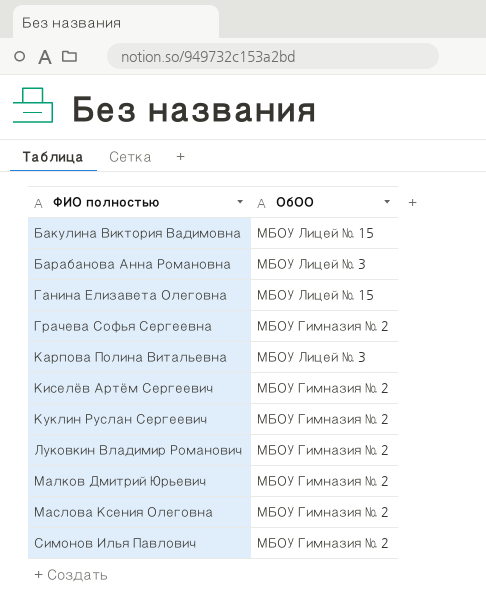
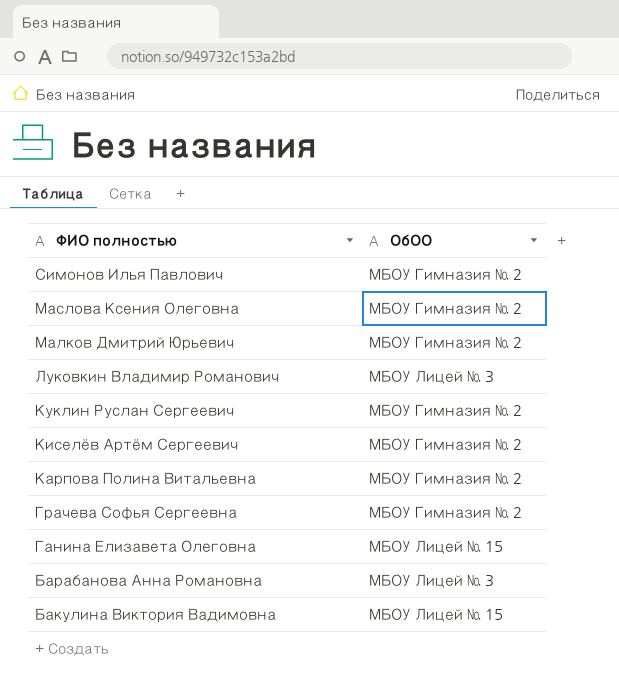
row order: ФИО полностью ascending -> ФИО полностью descending
Луковкин Владимир Романович | ОбОО: МБОУ Гимназия № 2 -> МБОУ Лицей № 3
Карпова Полина Витальевна | ОбОО: МБОУ Лицей № 3 -> МБОУ Гимназия № 2

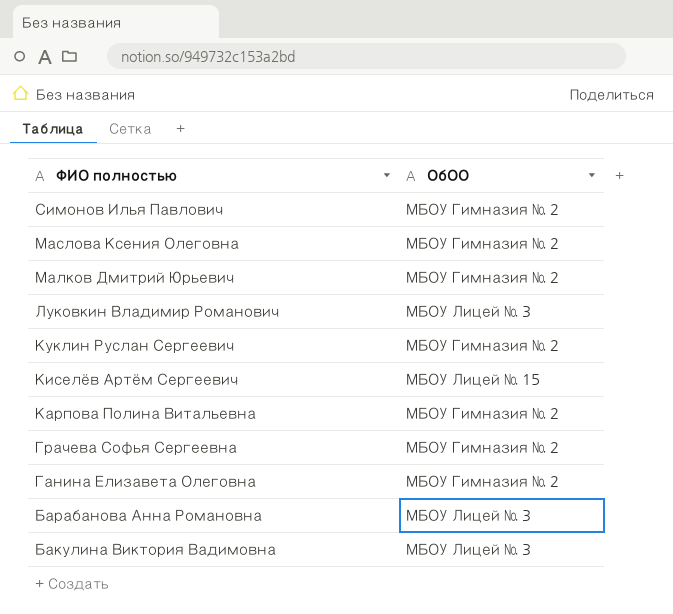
Киселёв Артём Сергеевич | ОбОО: МБОУ Гимназия № 2 -> МБОУ Лицей № 15
Ганина Елизавета Олеговна | ОбОО: МБОУ Лицей № 15 -> МБОУ Гимназия № 2
Бакулина Виктория Вадимовна | ОбОО: МБОУ Лицей № 15 -> МБОУ Лицей № 3

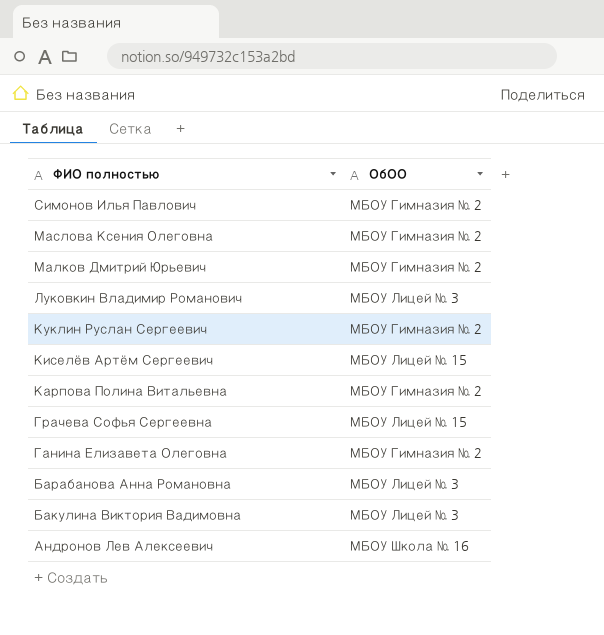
Грачева Софья Сергеевна | ОбОО: МБОУ Гимназия № 2 -> МБОУ Лицей № 15
row Андронов Лев Алексеевич: none -> МБОУ Школа № 16

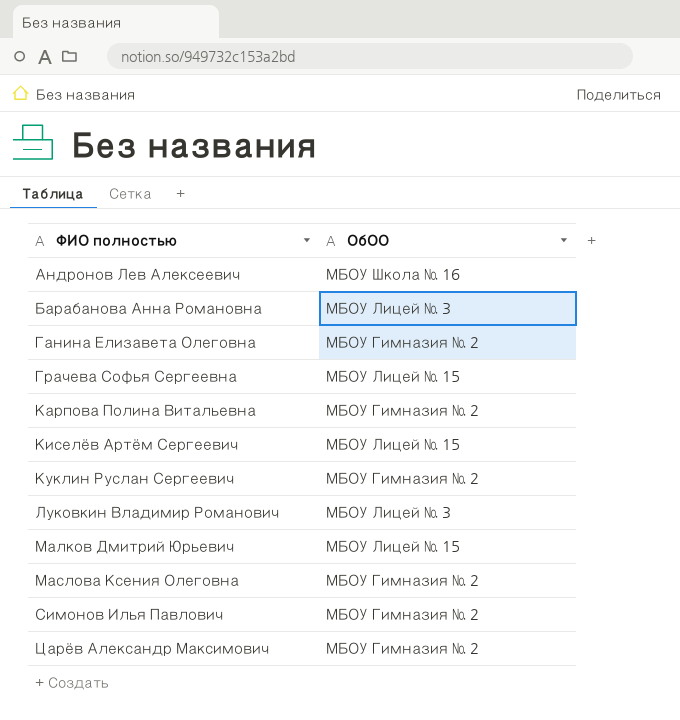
row order: ФИО полностью descending -> ФИО полностью ascending
row Бакулина Виктория Вадимовна: МБОУ Лицей № 3 -> none
Малков Дмитрий Юрьевич | ОбОО: МБОУ Гимназия № 2 -> МБОУ Лицей № 15
row Царёв Александр Максимович: none -> МБОУ Гимназия № 2

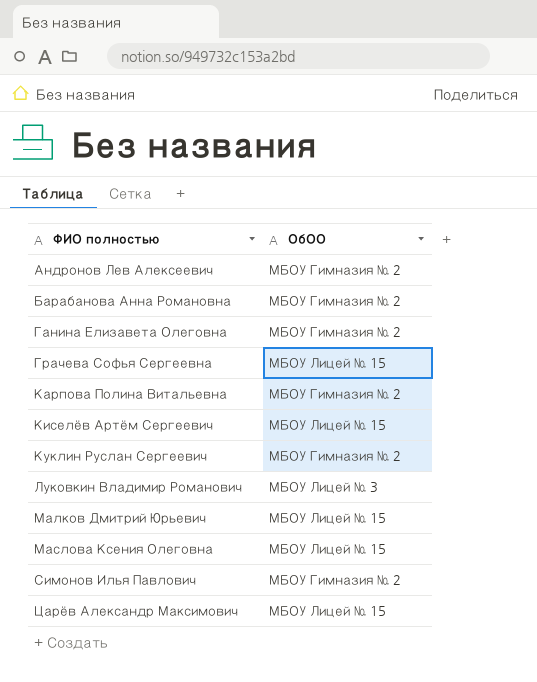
Андронов Лев Алексеевич | ОбОО: МБОУ Школа № 16 -> МБОУ Гимназия № 2
Барабанова Анна Романовна | ОбОО: МБОУ Лицей № 3 -> МБОУ Гимназия № 2
Маслова Ксения Олеговна | ОбОО: МБОУ Гимназия № 2 -> МБОУ Лицей № 15
Царёв Александр Максимович | ОбОО: МБОУ Гимназия № 2 -> МБОУ Лицей № 15

